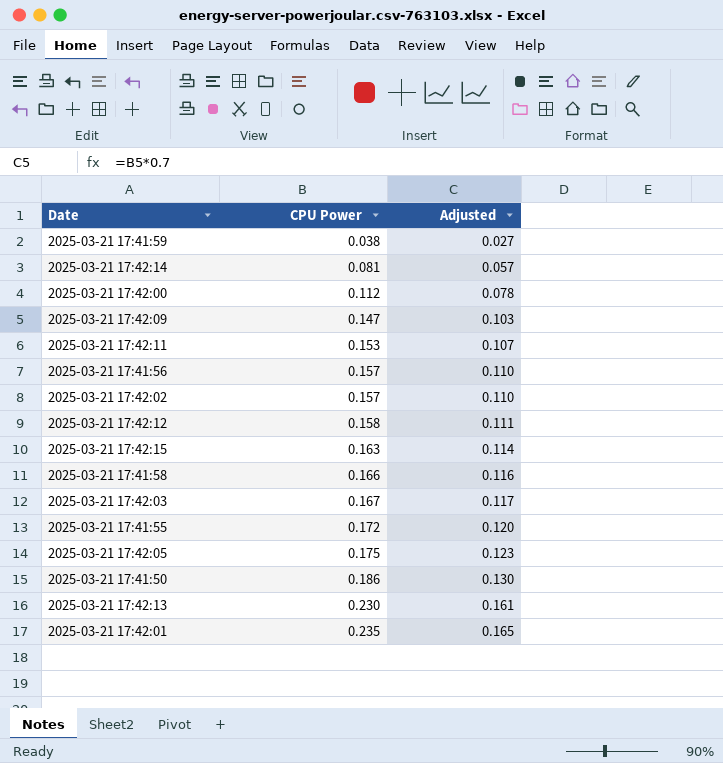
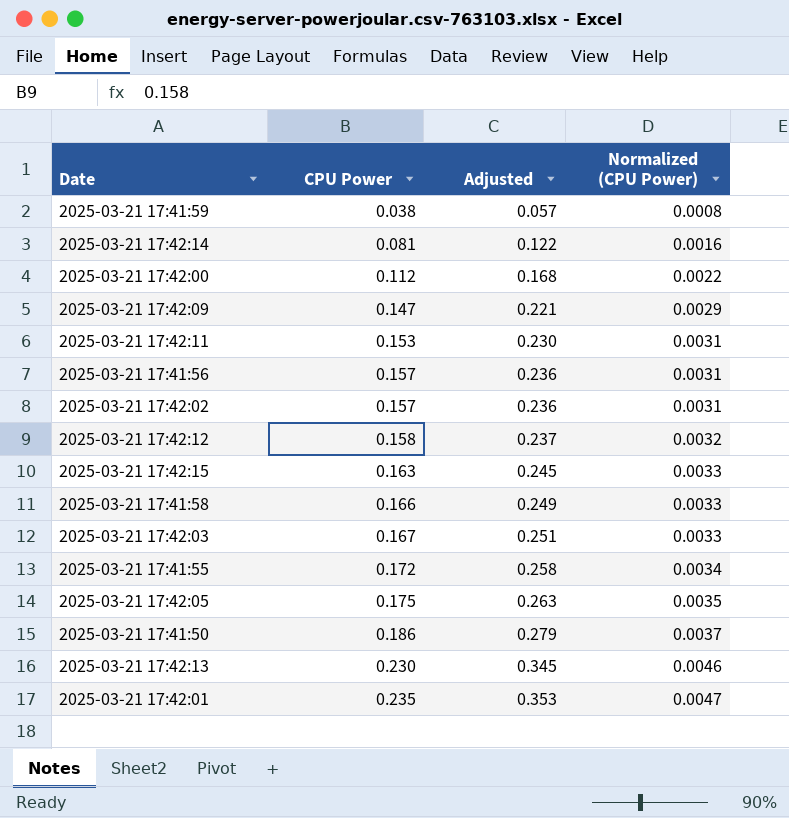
column Adjusted | formula: [CPU Power] * 0.7 -> [CPU Power] * 1.5
column Normalized (CPU Power) | formula: none -> [CPU Power] * 0.02

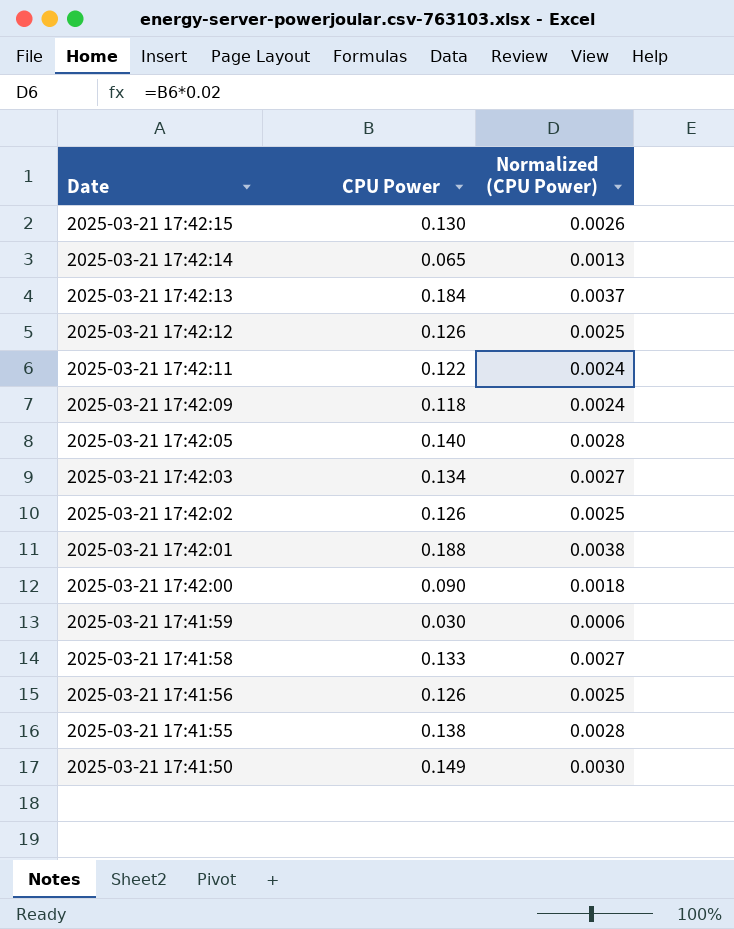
row order: CPU Power ascending -> Date descending
column Adjusted | formula: [CPU Power] * 1.5 -> none
2025-03-21 17:42:15 | CPU Power: 0.163 -> 0.130
2025-03-21 17:42:15 | Normalized (CPU Power): 0.0033 -> 0.0026
2025-03-21 17:42:14 | CPU Power: 0.081 -> 0.065
2025-03-21 17:42:14 | Normalized (CPU Power): 0.0016 -> 0.0013
2025-03-21 17:42:13 | CPU Power: 0.230 -> 0.184
2025-03-21 17:42:13 | Normalized (CPU Power): 0.0046 -> 0.0037
2025-03-21 17:42:12 | CPU Power: 0.158 -> 0.126
2025-03-21 17:42:12 | Normalized (CPU Power): 0.0032 -> 0.0025
2025-03-21 17:42:11 | CPU Power: 0.153 -> 0.122
2025-03-21 17:42:11 | Normalized (CPU Power): 0.0031 -> 0.0024
2025-03-21 17:42:09 | CPU Power: 0.147 -> 0.118
2025-03-21 17:42:09 | Normalized (CPU Power): 0.0029 -> 0.0024
2025-03-21 17:42:05 | CPU Power: 0.175 -> 0.140
2025-03-21 17:42:05 | Normalized (CPU Power): 0.0035 -> 0.0028
2025-03-21 17:42:03 | CPU Power: 0.167 -> 0.134
2025-03-21 17:42:03 | Normalized (CPU Power): 0.0033 -> 0.0027
2025-03-21 17:42:02 | CPU Power: 0.157 -> 0.126
2025-03-21 17:42:02 | Normalized (CPU Power): 0.0031 -> 0.0025
2025-03-21 17:42:01 | CPU Power: 0.235 -> 0.188
2025-03-21 17:42:01 | Normalized (CPU Power): 0.0047 -> 0.0038
2025-03-21 17:42:00 | CPU Power: 0.112 -> 0.090
2025-03-21 17:42:00 | Normalized (CPU Power): 0.0022 -> 0.0018
2025-03-21 17:41:59 | CPU Power: 0.038 -> 0.030
2025-03-21 17:41:59 | Normalized (CPU Power): 0.0008 -> 0.0006
2025-03-21 17:41:58 | CPU Power: 0.166 -> 0.133
2025-03-21 17:41:58 | Normalized (CPU Power): 0.0033 -> 0.0027
2025-03-21 17:41:56 | CPU Power: 0.157 -> 0.126
2025-03-21 17:41:56 | Normalized (CPU Power): 0.0031 -> 0.0025
2025-03-21 17:41:55 | CPU Power: 0.172 -> 0.138
2025-03-21 17:41:55 | Normalized (CPU Power): 0.0034 -> 0.0028
2025-03-21 17:41:50 | CPU Power: 0.186 -> 0.149
2025-03-21 17:41:50 | Normalized (CPU Power): 0.0037 -> 0.0030

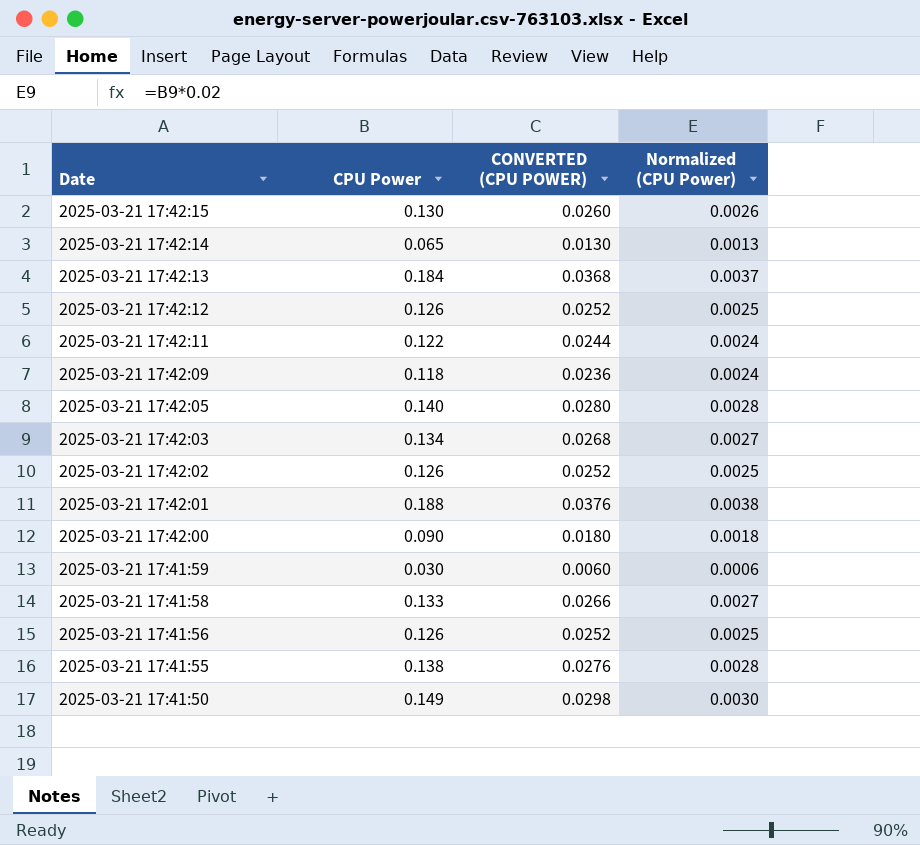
column CONVERTED (CPU POWER) | formula: none -> [CPU Power] * 0.2

